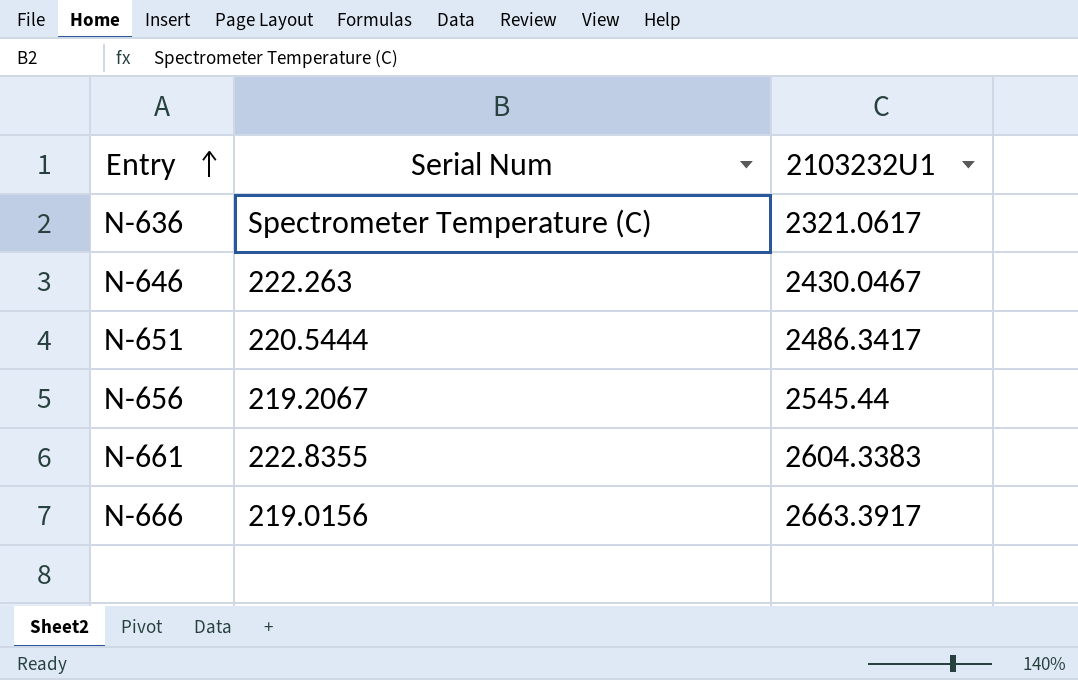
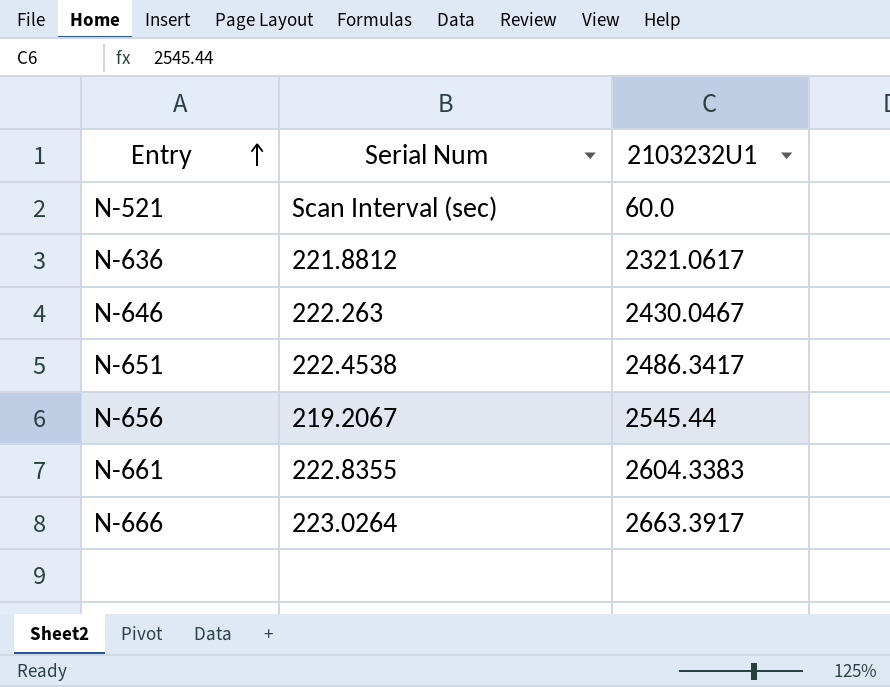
row N-521: none -> Scan Interval (sec) | 60.0
N-636 | Serial Num: Spectrometer Temperature (C) -> 221.8812
N-651 | Serial Num: 220.5444 -> 222.4538
N-666 | Serial Num: 219.0156 -> 223.0264

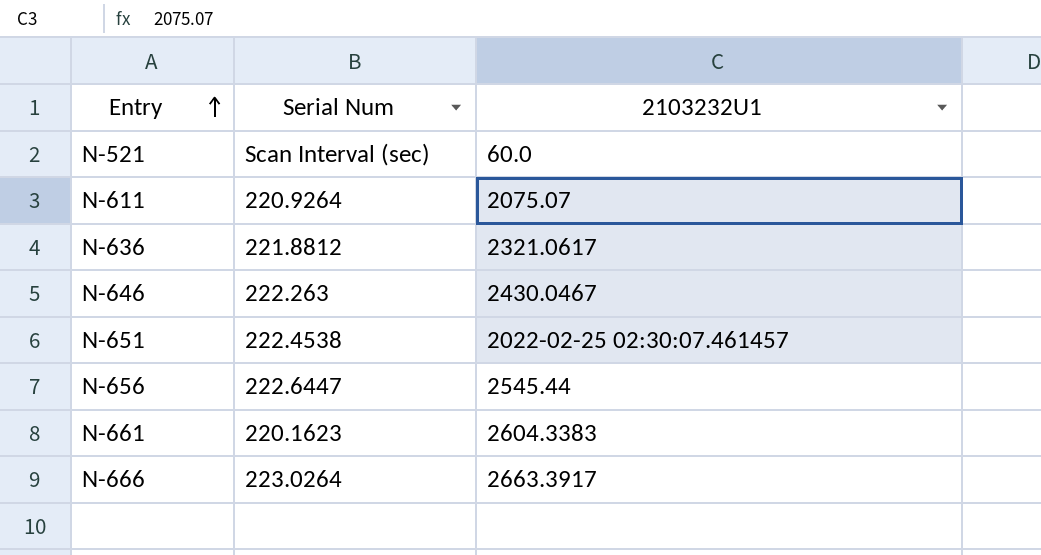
row N-611: none -> 220.9264 | 2075.07
N-651 | 2103232U1: 2486.3417 -> 2022-02-25 02:30:07.461457
N-656 | Serial Num: 219.2067 -> 222.6447
N-661 | Serial Num: 222.8355 -> 220.1623

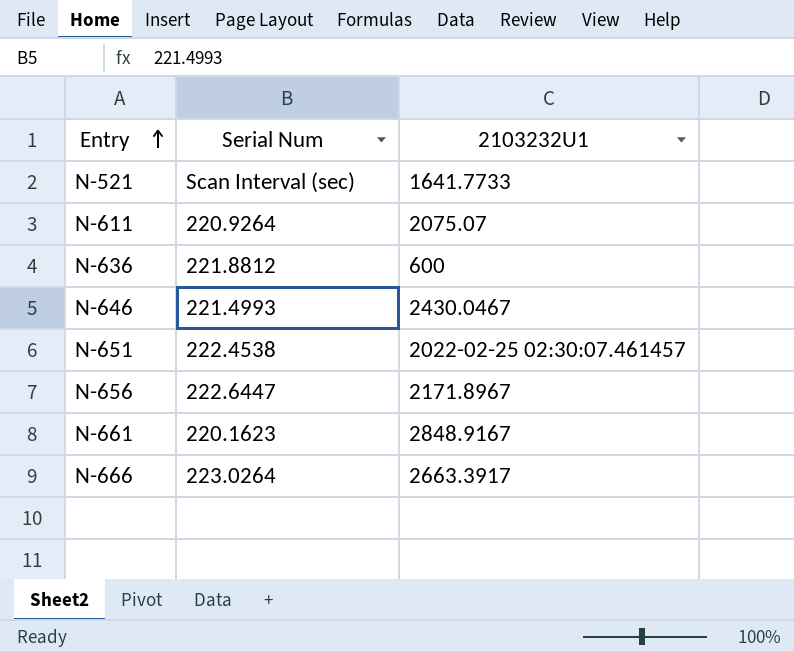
N-521 | 2103232U1: 60.0 -> 1641.7733
N-636 | 2103232U1: 2321.0617 -> 600
N-646 | Serial Num: 222.263 -> 221.4993
N-656 | 2103232U1: 2545.44 -> 2171.8967
N-661 | 2103232U1: 2604.3383 -> 2848.9167

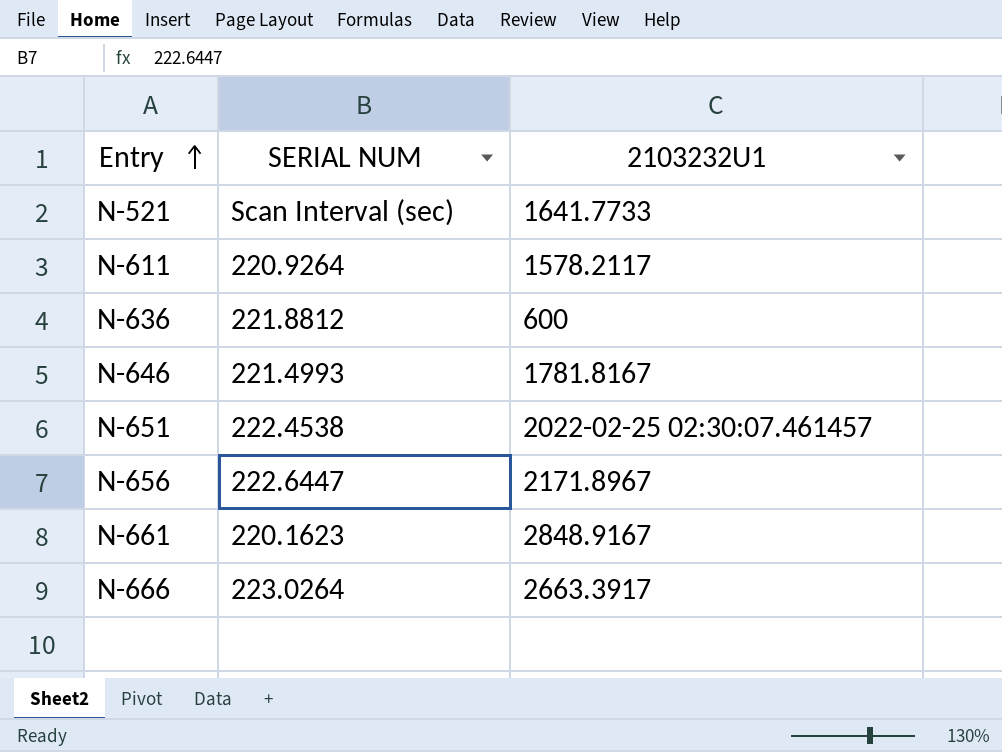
column name: Serial Num -> SERIAL NUM
N-611 | 2103232U1: 2075.07 -> 1578.2117
N-646 | 2103232U1: 2430.0467 -> 1781.8167

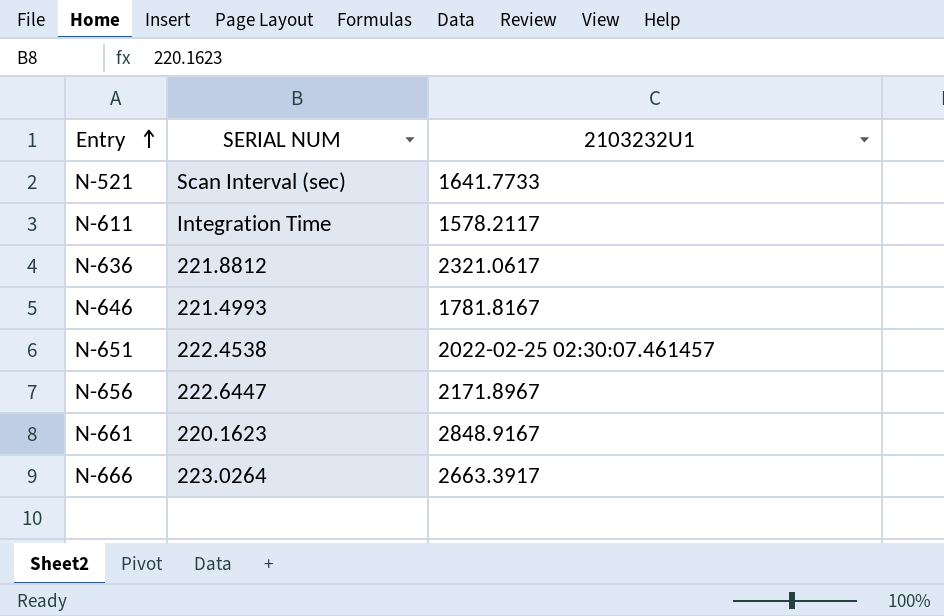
N-611 | SERIAL NUM: 220.9264 -> Integration Time
N-636 | 2103232U1: 600 -> 2321.0617

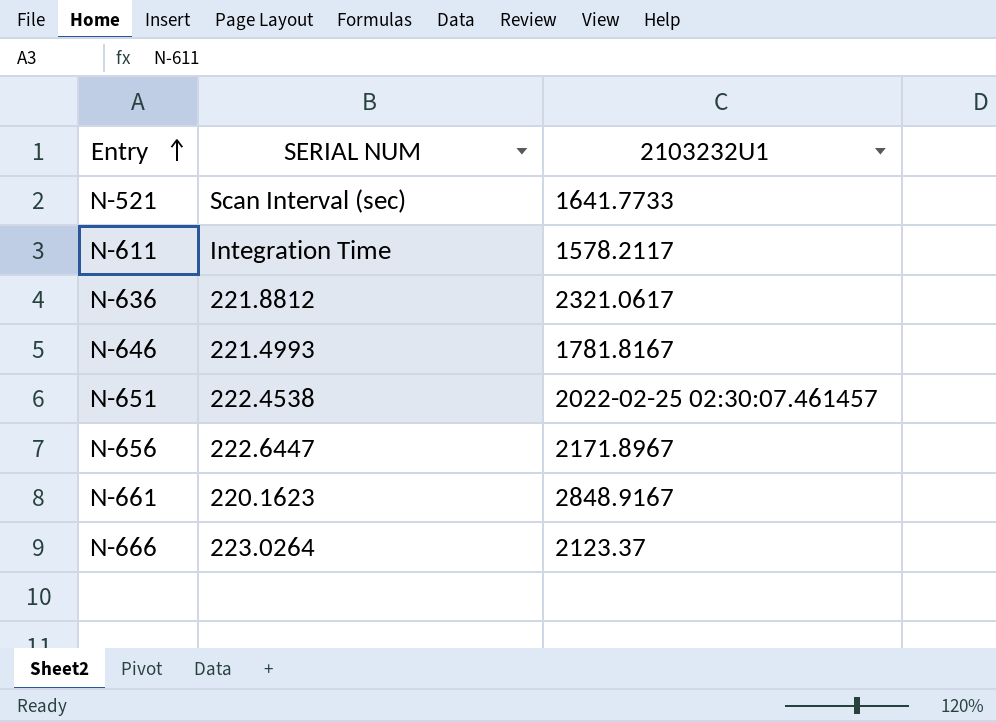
N-666 | 2103232U1: 2663.3917 -> 2123.37

